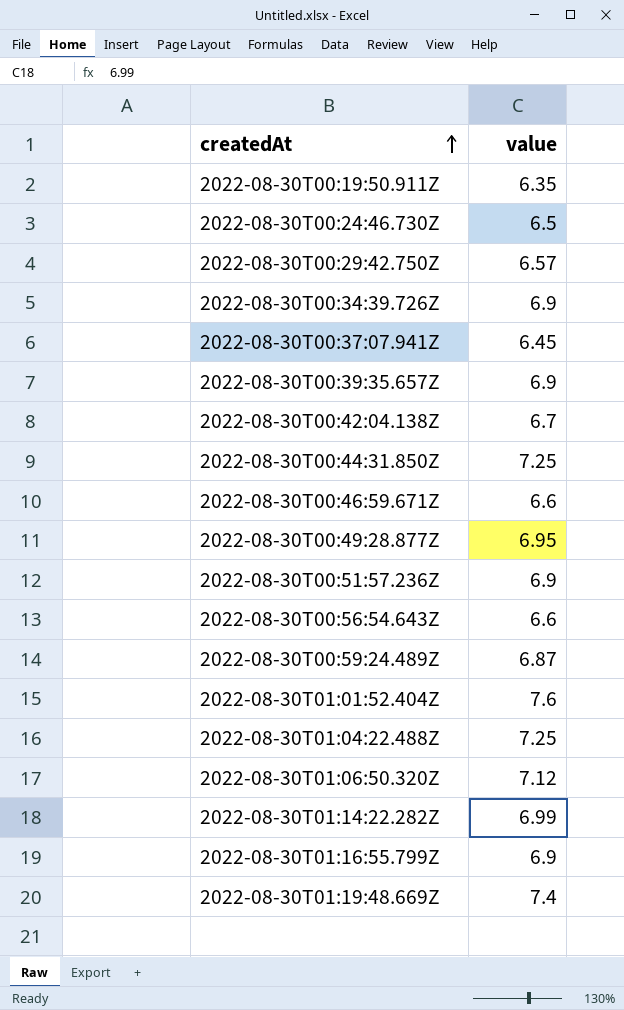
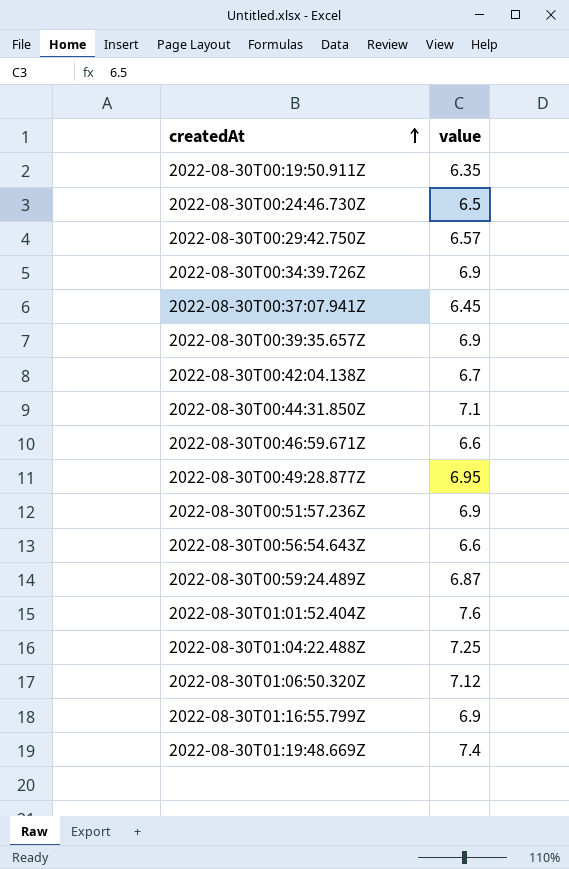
row 2022-08-30T01:14:22.282Z: 6.99 -> none
2022-08-30T00:44:31.850Z | value: 7.25 -> 7.1

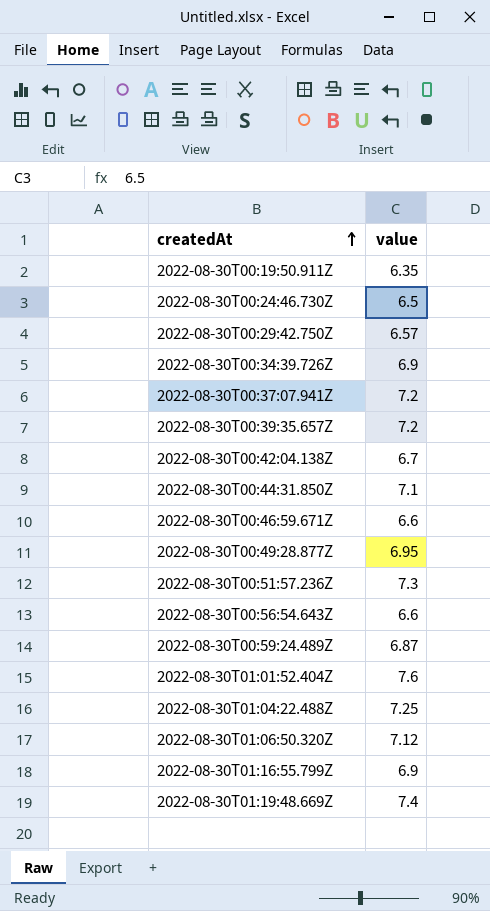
2022-08-30T00:37:07.941Z | value: 6.45 -> 7.2
2022-08-30T00:39:35.657Z | value: 6.9 -> 7.2
2022-08-30T00:51:57.236Z | value: 6.9 -> 7.3

